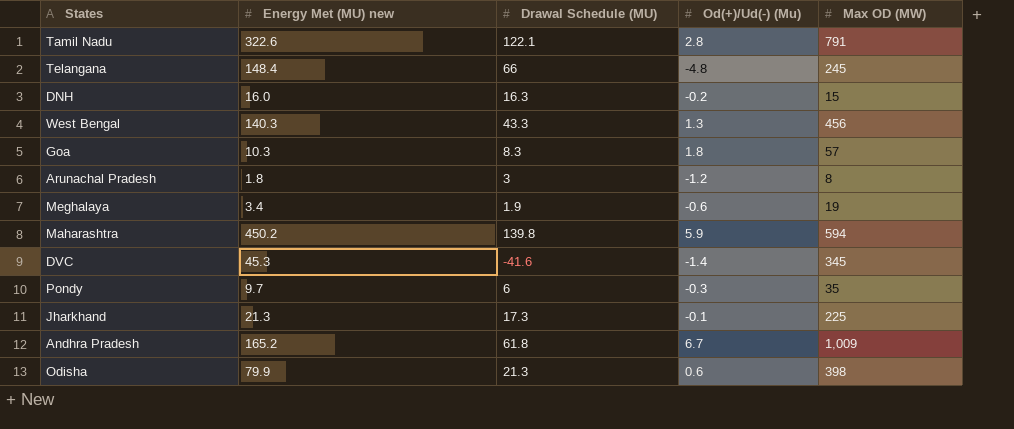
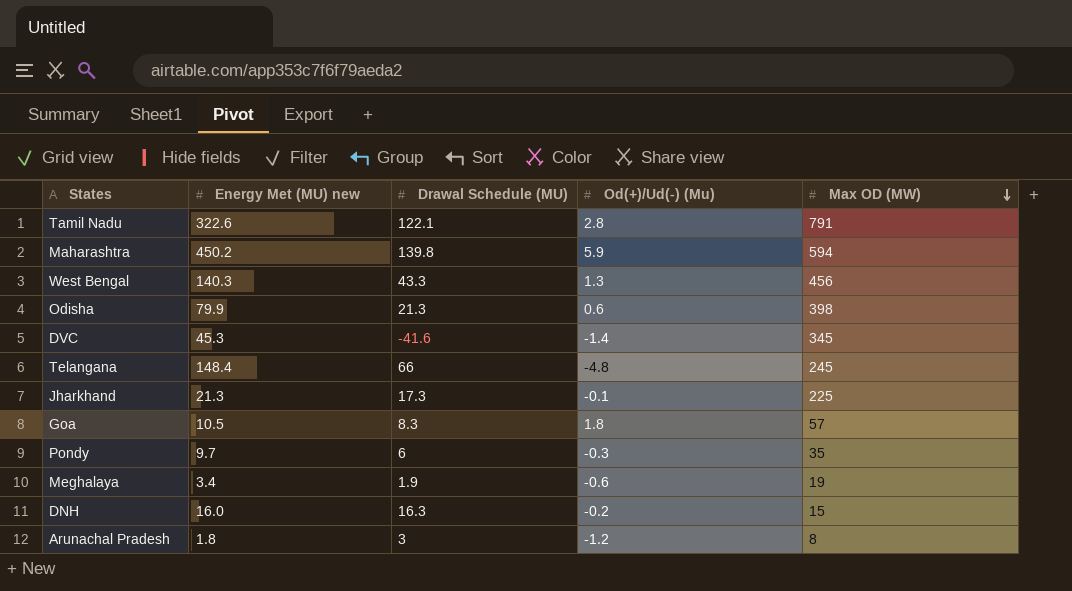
row order: none -> Max OD (MW) descending
row Andhra Pradesh: 165.2 | 61.8 | 6.7 | 1,009 -> none
Goa | Energy Met (MU) new: 10.3 -> 10.5

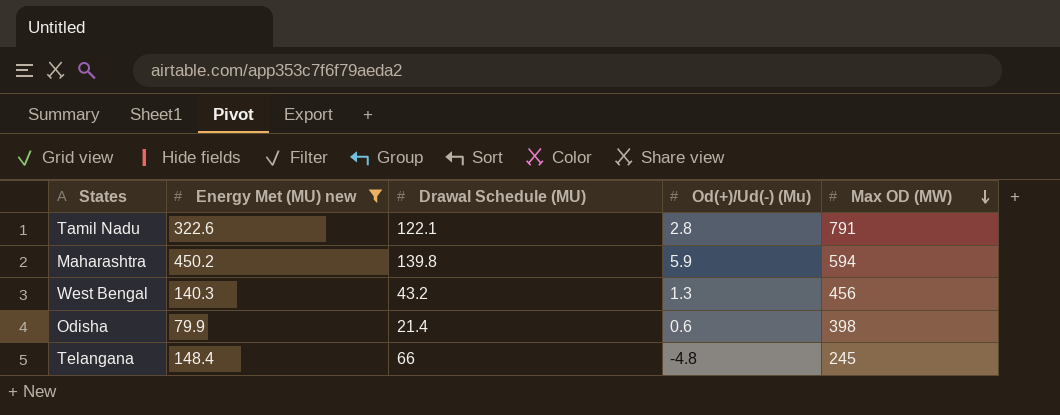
filter: none -> Energy Met (MU) new >= 79.9
West Bengal | Drawal Schedule (MU): 43.3 -> 43.2
Odisha | Drawal Schedule (MU): 21.3 -> 21.4

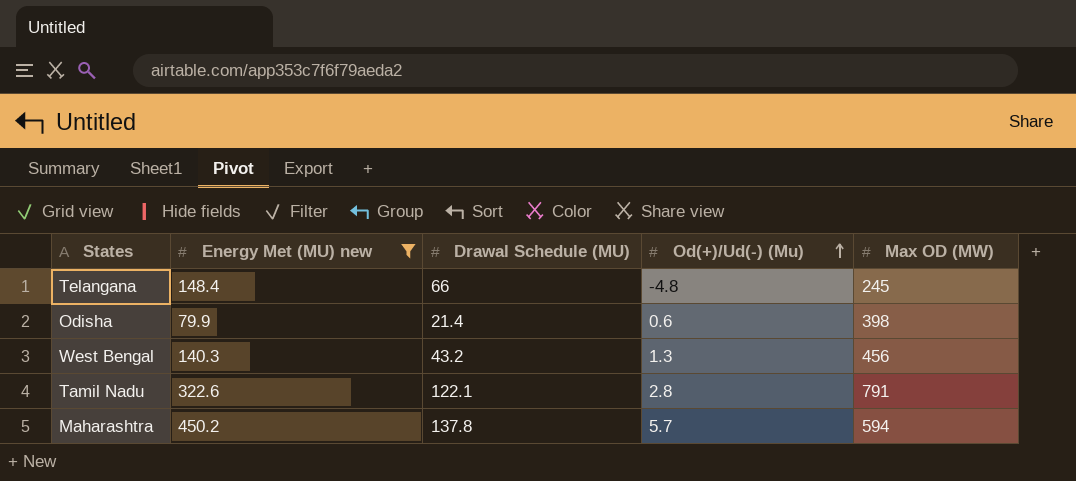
row order: Max OD (MW) descending -> Od(+)/Ud(-) (Mu) ascending
Maharashtra | Drawal Schedule (MU): 139.8 -> 137.8
Maharashtra | Od(+)/Ud(-) (Mu): 5.9 -> 5.7

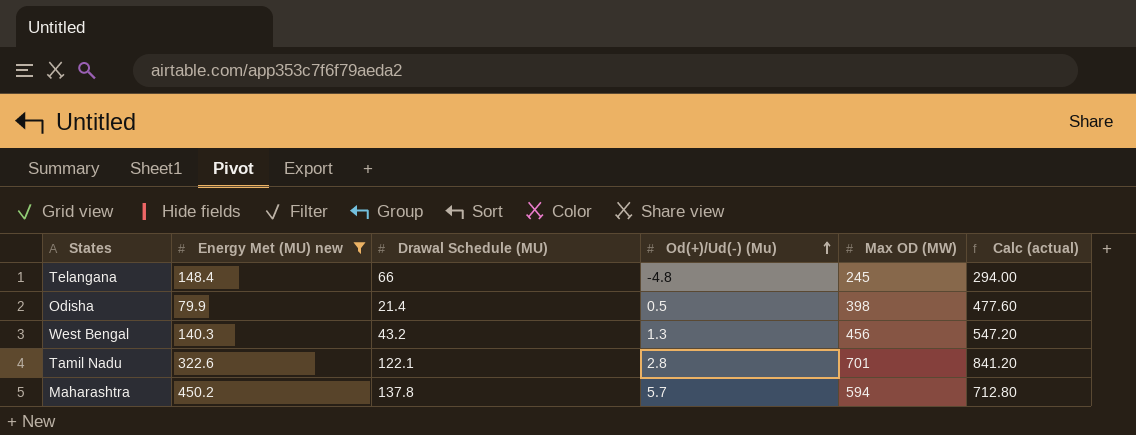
column Calc (actual) | formula: none -> [Max OD (MW)] * 1.2
Odisha | Od(+)/Ud(-) (Mu): 0.6 -> 0.5
Tamil Nadu | Max OD (MW): 791 -> 701

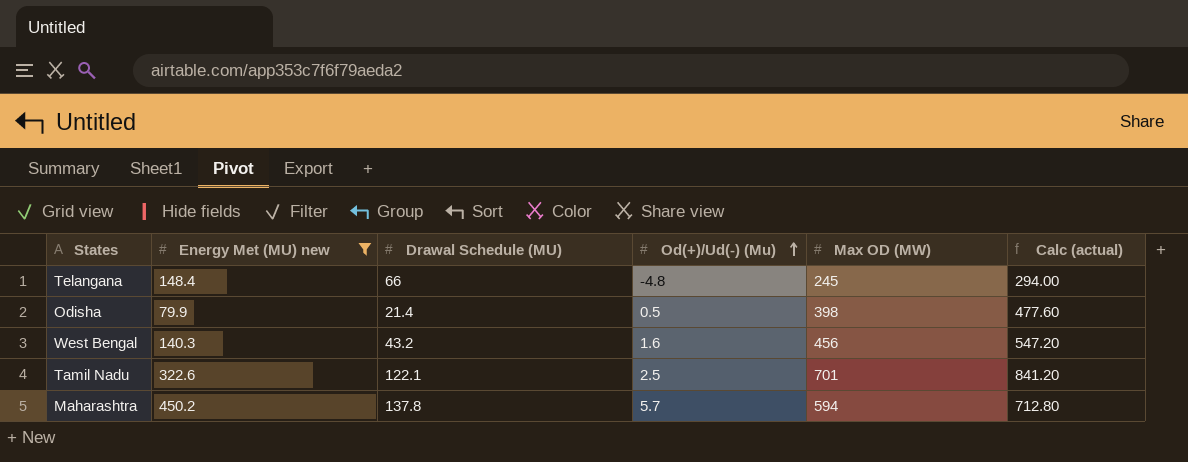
West Bengal | Od(+)/Ud(-) (Mu): 1.3 -> 1.6
Tamil Nadu | Od(+)/Ud(-) (Mu): 2.8 -> 2.5

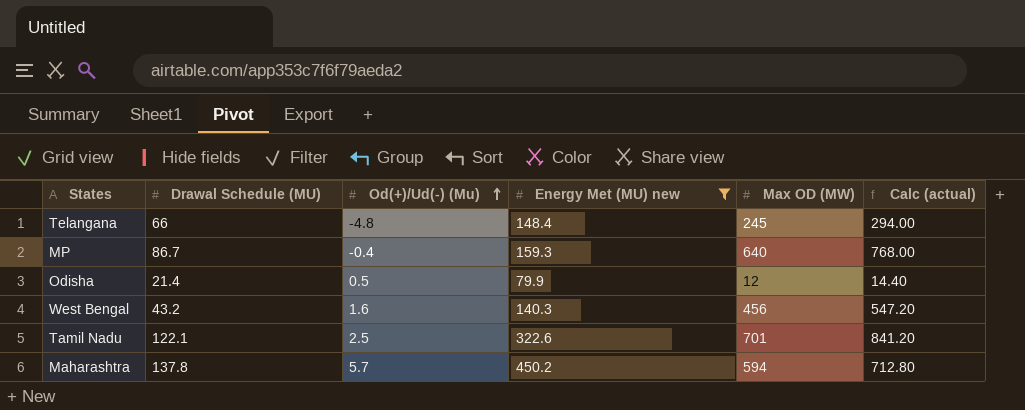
column Energy Met (MU) new | position: 2 -> 4
row MP: none -> 86.7 | -0.4 | 159.3 | 640 | 768.00
Odisha | Max OD (MW): 398 -> 12
Odisha | Calc (actual): 477.60 -> 14.40

